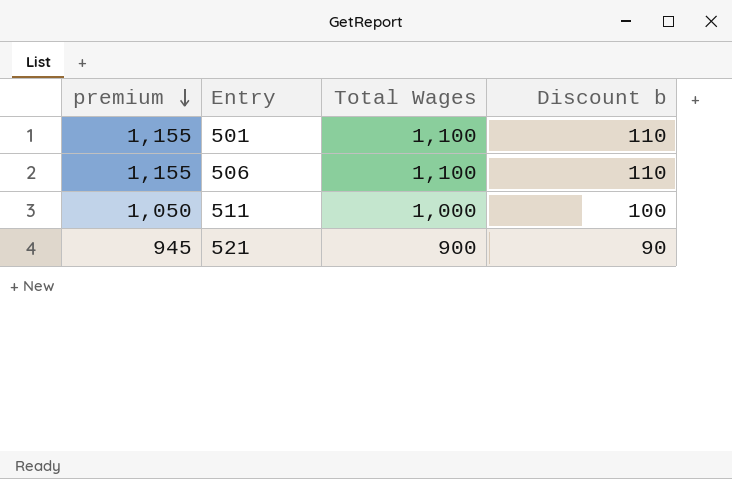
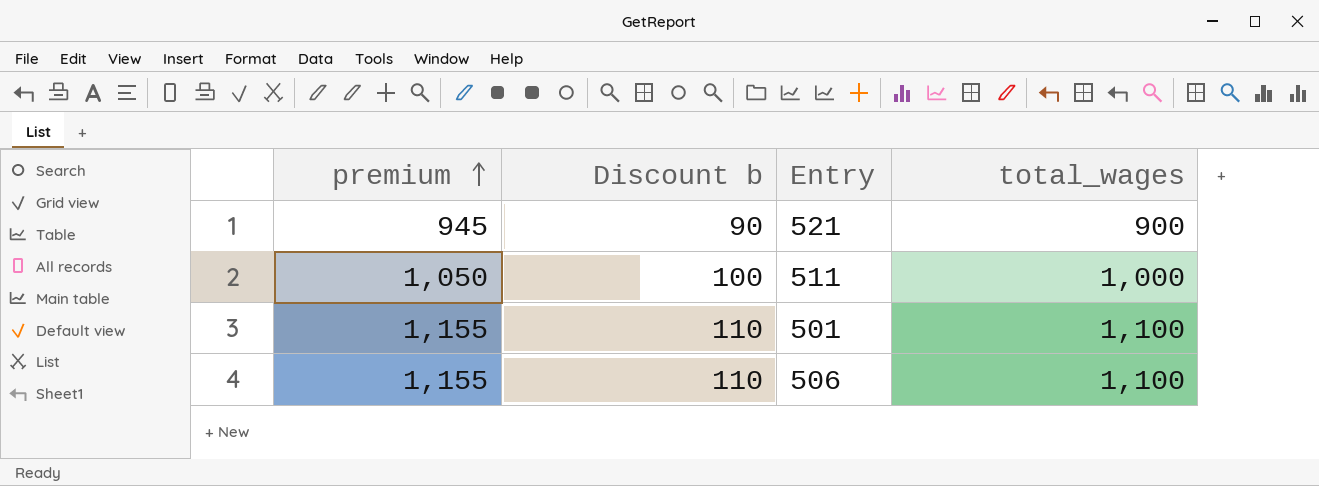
row order: premium descending -> premium ascending
column Discount b | position: 4 -> 2
column name: Total Wages -> total_wages

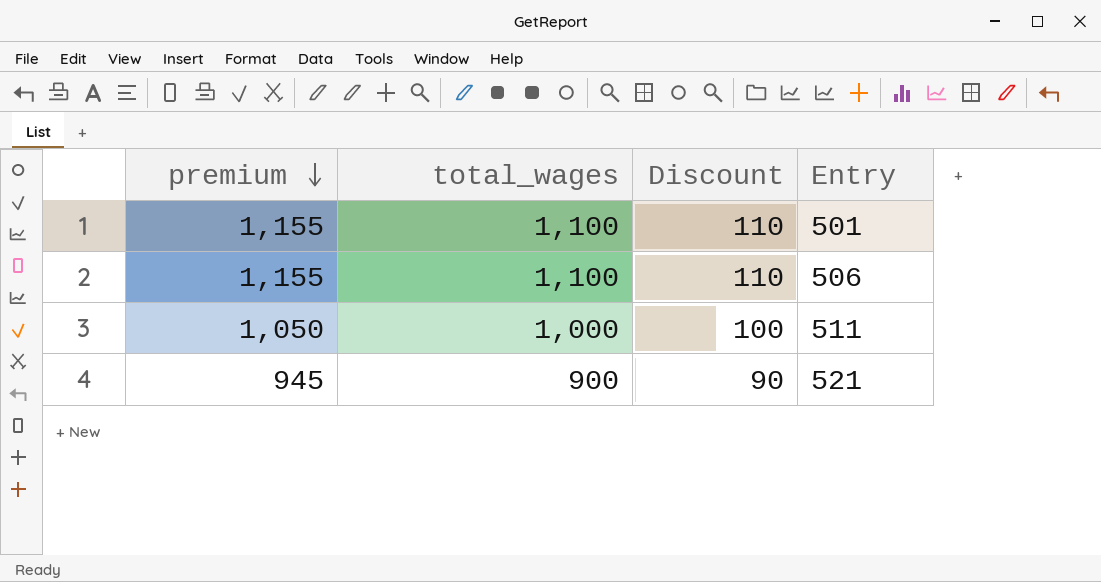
row order: premium ascending -> premium descending
column total_wages | position: 4 -> 2
column name: Discount b -> Discount

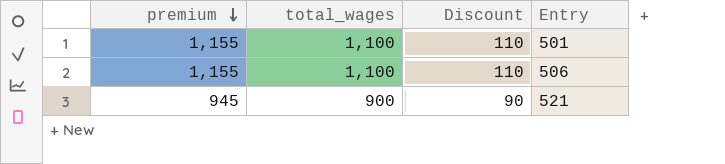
row 511: 1,050 | 1,000 | 100 -> none

